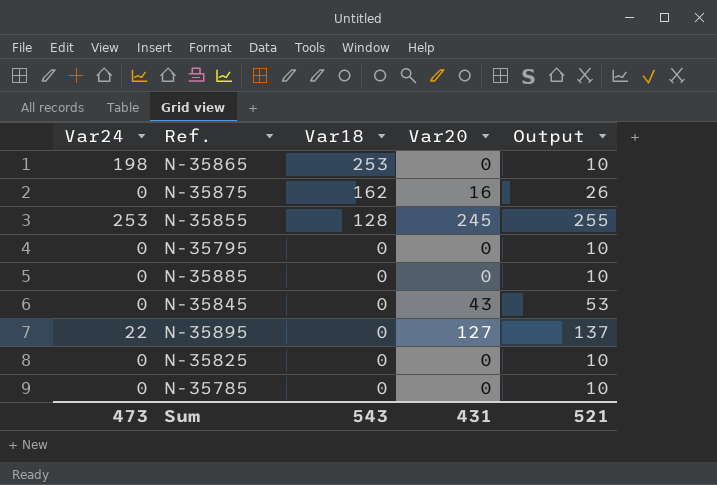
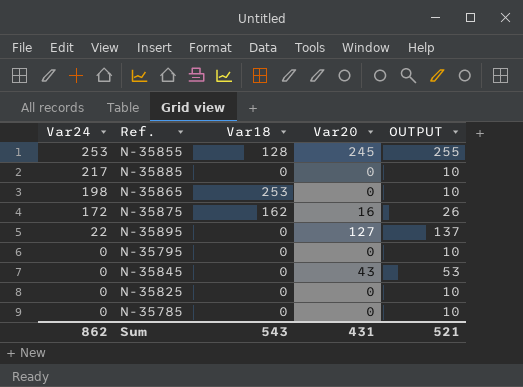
row order: Var18 descending -> Var24 descending
column name: Output -> OUTPUT
N-35885 | Var24: 0 -> 217
N-35875 | Var24: 0 -> 172
Sum | Var24: 473 -> 862

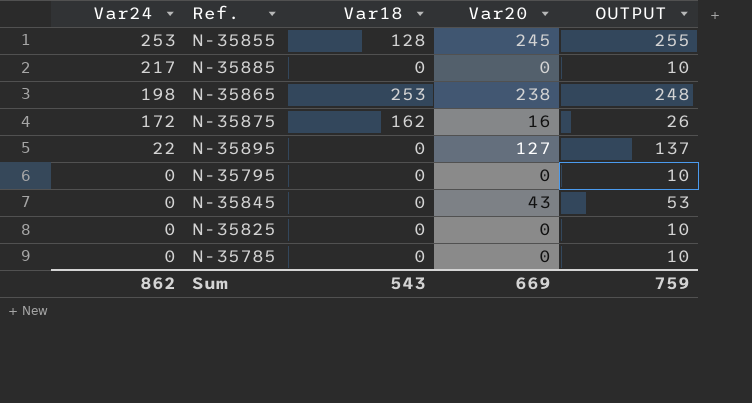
N-35865 | Var20: 0 -> 238
N-35865 | OUTPUT: 10 -> 248
Sum | Var20: 431 -> 669
Sum | OUTPUT: 521 -> 759

